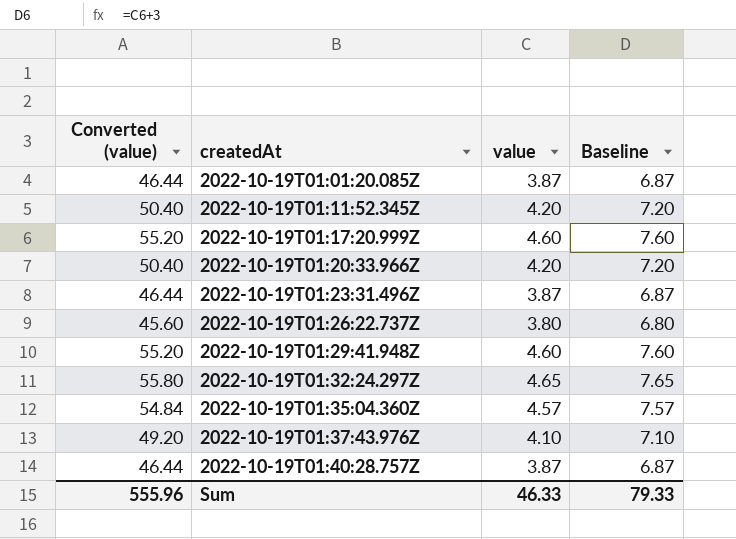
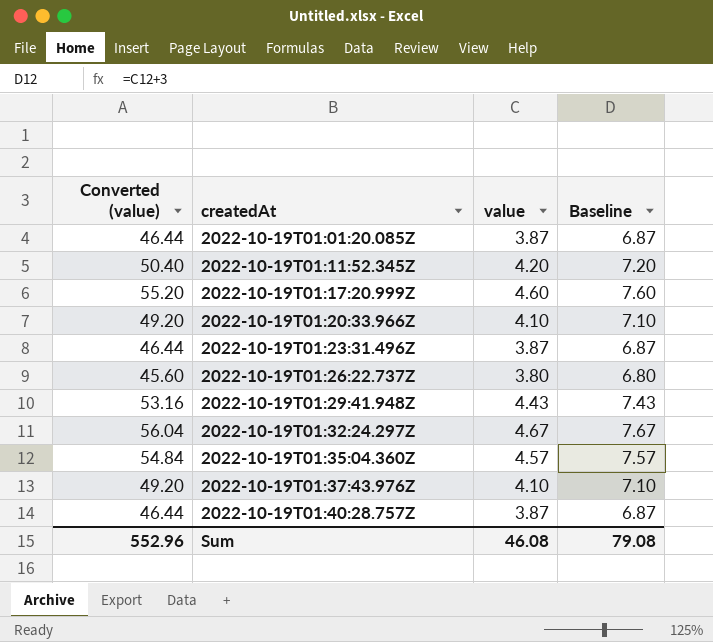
2022-10-19T01:20:33.966Z | Converted (value): 50.40 -> 49.20
2022-10-19T01:20:33.966Z | value: 4.20 -> 4.10
2022-10-19T01:20:33.966Z | Baseline: 7.20 -> 7.10
2022-10-19T01:29:41.948Z | Converted (value): 55.20 -> 53.16
2022-10-19T01:29:41.948Z | value: 4.60 -> 4.43
2022-10-19T01:29:41.948Z | Baseline: 7.60 -> 7.43
2022-10-19T01:32:24.297Z | Converted (value): 55.80 -> 56.04
2022-10-19T01:32:24.297Z | value: 4.65 -> 4.67
2022-10-19T01:32:24.297Z | Baseline: 7.65 -> 7.67
Sum | Converted (value): 555.96 -> 552.96
Sum | value: 46.33 -> 46.08
Sum | Baseline: 79.33 -> 79.08

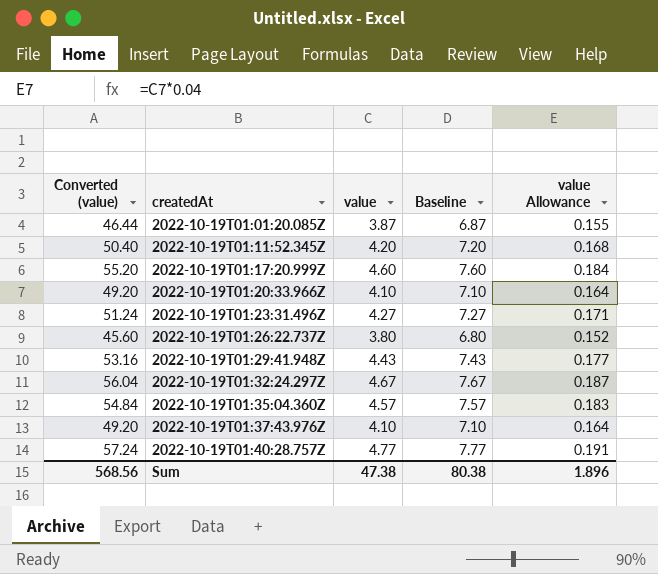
column value Allowance | formula: none -> [value] * 0.04
2022-10-19T01:23:31.496Z | Converted (value): 46.44 -> 51.24
2022-10-19T01:23:31.496Z | value: 3.87 -> 4.27
2022-10-19T01:23:31.496Z | Baseline: 6.87 -> 7.27
2022-10-19T01:40:28.757Z | Converted (value): 46.44 -> 57.24
2022-10-19T01:40:28.757Z | value: 3.87 -> 4.77
2022-10-19T01:40:28.757Z | Baseline: 6.87 -> 7.77
Sum | Converted (value): 552.96 -> 568.56
Sum | value: 46.08 -> 47.38
Sum | Baseline: 79.08 -> 80.38

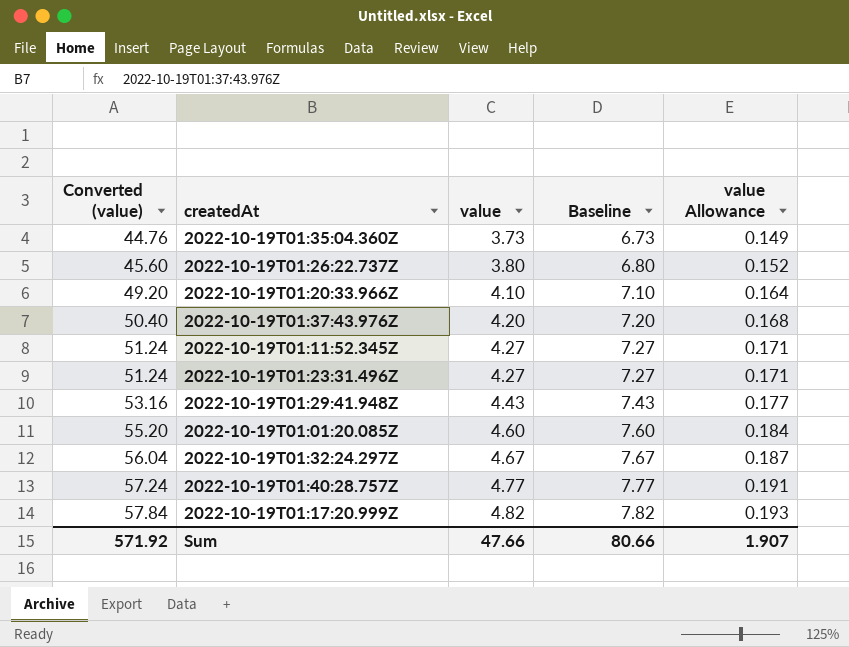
row order: createdAt ascending -> Converted (value) ascending
2022-10-19T01:35:04.360Z | Converted (value): 54.84 -> 44.76
2022-10-19T01:35:04.360Z | value: 4.57 -> 3.73
2022-10-19T01:35:04.360Z | Baseline: 7.57 -> 6.73
2022-10-19T01:35:04.360Z | value Allowance: 0.183 -> 0.149
2022-10-19T01:37:43.976Z | Converted (value): 49.20 -> 50.40
2022-10-19T01:37:43.976Z | value: 4.10 -> 4.20
2022-10-19T01:37:43.976Z | Baseline: 7.10 -> 7.20
2022-10-19T01:37:43.976Z | value Allowance: 0.164 -> 0.168
2022-10-19T01:11:52.345Z | Converted (value): 50.40 -> 51.24
2022-10-19T01:11:52.345Z | value: 4.20 -> 4.27
2022-10-19T01:11:52.345Z | Baseline: 7.20 -> 7.27
2022-10-19T01:11:52.345Z | value Allowance: 0.168 -> 0.171
2022-10-19T01:01:20.085Z | Converted (value): 46.44 -> 55.20
2022-10-19T01:01:20.085Z | value: 3.87 -> 4.60
2022-10-19T01:01:20.085Z | Baseline: 6.87 -> 7.60
2022-10-19T01:01:20.085Z | value Allowance: 0.155 -> 0.184
2022-10-19T01:17:20.999Z | Converted (value): 55.20 -> 57.84
2022-10-19T01:17:20.999Z | value: 4.60 -> 4.82
2022-10-19T01:17:20.999Z | Baseline: 7.60 -> 7.82
2022-10-19T01:17:20.999Z | value Allowance: 0.184 -> 0.193
Sum | Converted (value): 568.56 -> 571.92
Sum | value: 47.38 -> 47.66
Sum | Baseline: 80.38 -> 80.66
Sum | value Allowance: 1.896 -> 1.907

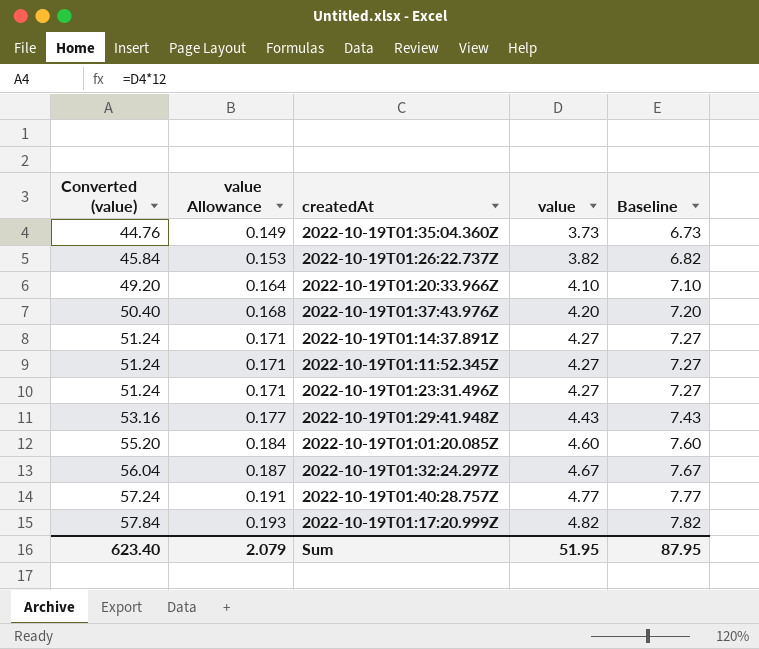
column value Allowance | position: 5 -> 2
2022-10-19T01:26:22.737Z | Converted (value): 45.60 -> 45.84
2022-10-19T01:26:22.737Z | value Allowance: 0.152 -> 0.153
2022-10-19T01:26:22.737Z | value: 3.80 -> 3.82
2022-10-19T01:26:22.737Z | Baseline: 6.80 -> 6.82
row 2022-10-19T01:14:37.891Z: none -> 51.24 | 0.171 | 4.27 | 7.27
Sum | Converted (value): 571.92 -> 623.40
Sum | value Allowance: 1.907 -> 2.079
Sum | value: 47.66 -> 51.95
Sum | Baseline: 80.66 -> 87.95

